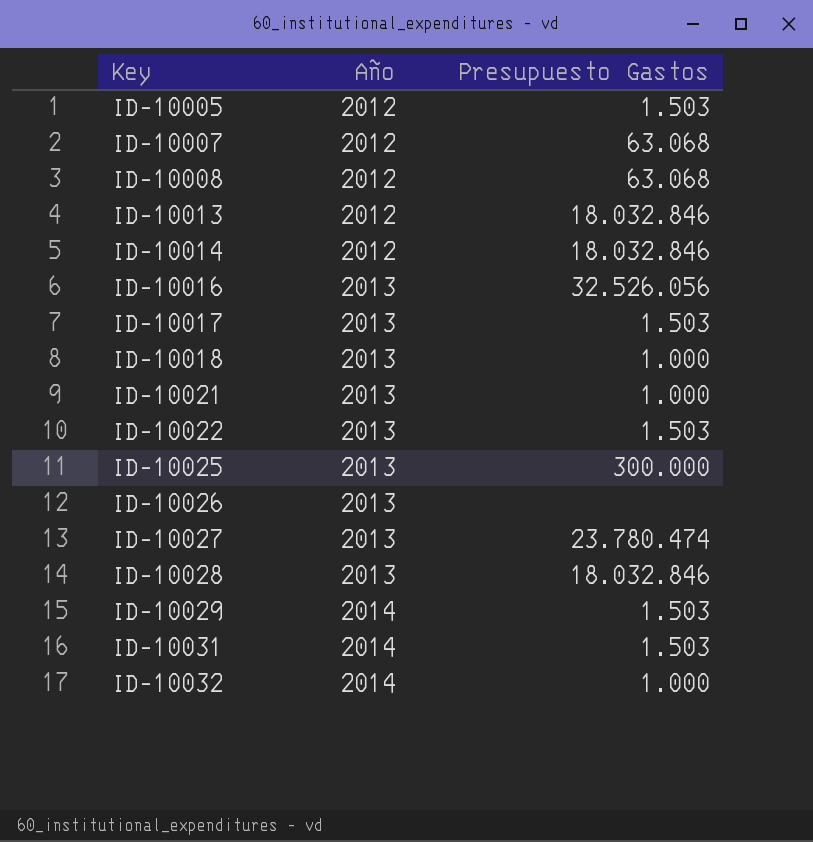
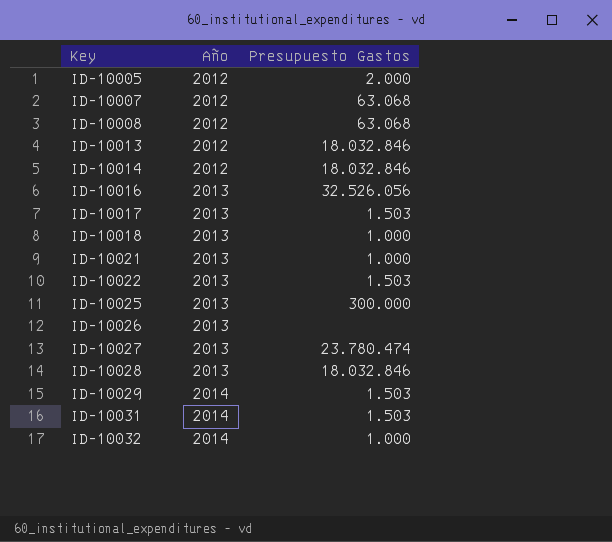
ID-10005 | Presupuesto Gastos: 1.503 -> 2.000

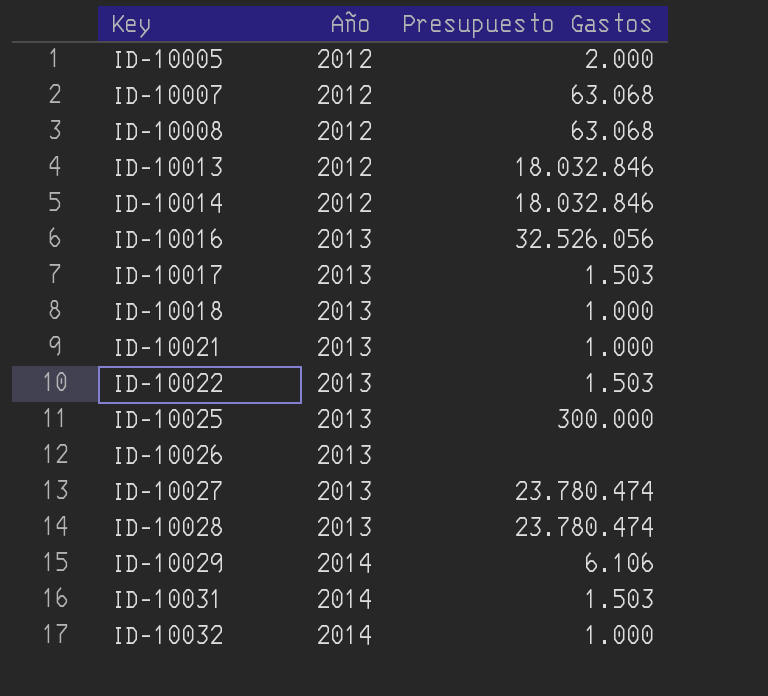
ID-10028 | Presupuesto Gastos: 18.032.846 -> 23.780.474
ID-10029 | Presupuesto Gastos: 1.503 -> 6.106

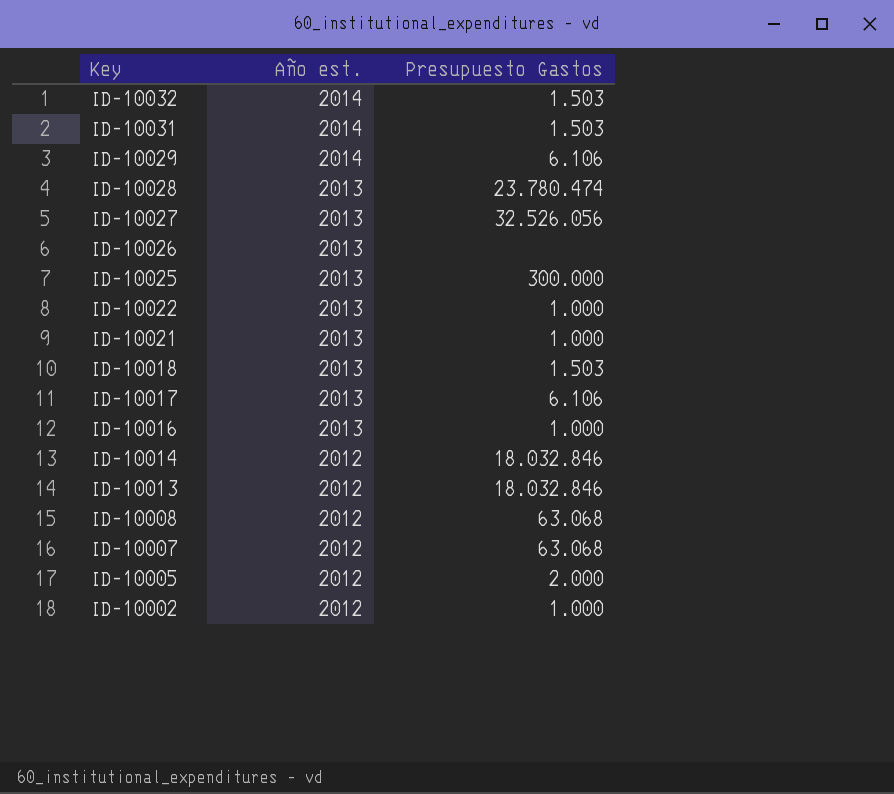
row order: Key ascending -> Key descending
column name: Año -> Año est.
ID-10032 | Presupuesto Gastos: 1.000 -> 1.503
ID-10027 | Presupuesto Gastos: 23.780.474 -> 32.526.056
ID-10022 | Presupuesto Gastos: 1.503 -> 1.000
ID-10018 | Presupuesto Gastos: 1.000 -> 1.503
ID-10017 | Presupuesto Gastos: 1.503 -> 6.106
ID-10016 | Presupuesto Gastos: 32.526.056 -> 1.000
row ID-10002: none -> 2012 | 1.000

